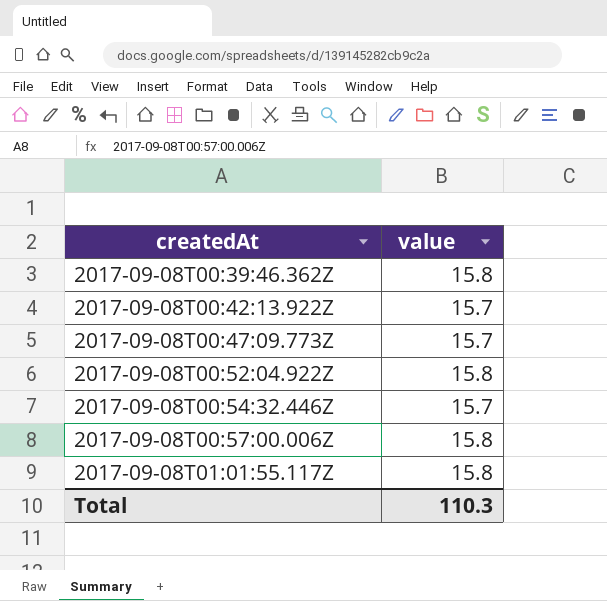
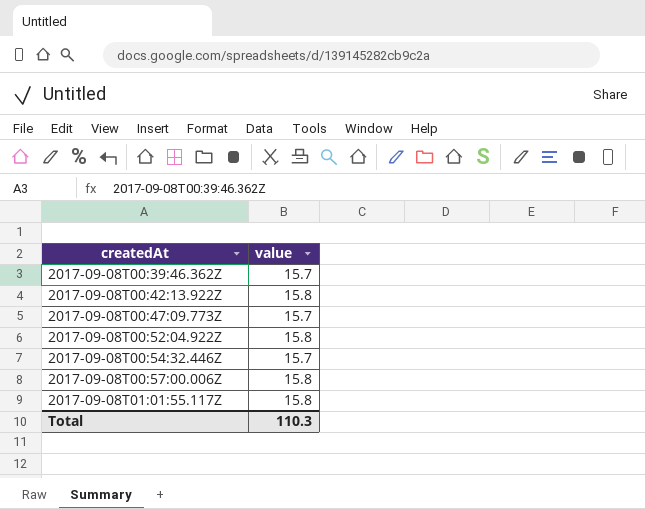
2017-09-08T00:39:46.362Z | value: 15.8 -> 15.7
2017-09-08T00:42:13.922Z | value: 15.7 -> 15.8

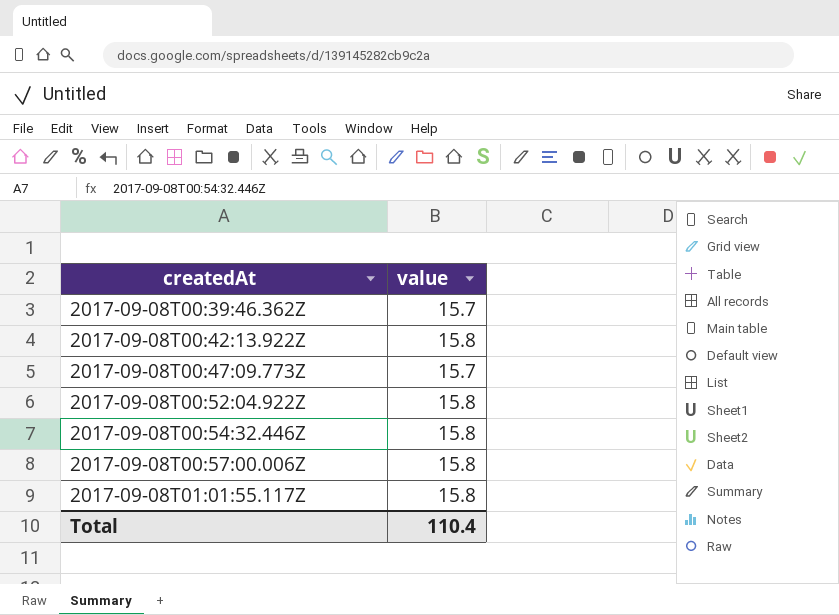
2017-09-08T00:54:32.446Z | value: 15.7 -> 15.8
Total | value: 110.3 -> 110.4

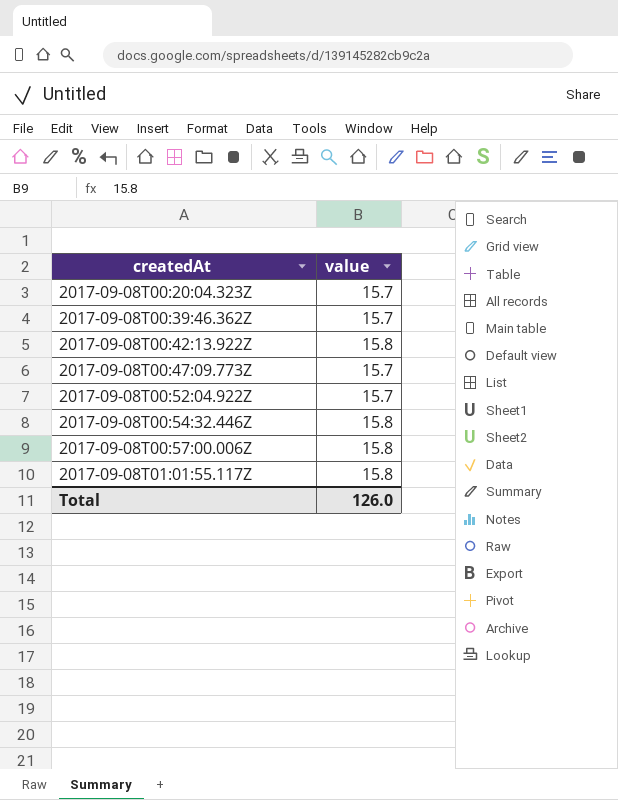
row 2017-09-08T00:20:04.323Z: none -> 15.7
2017-09-08T00:52:04.922Z | value: 15.8 -> 15.7
Total | value: 110.4 -> 126.0

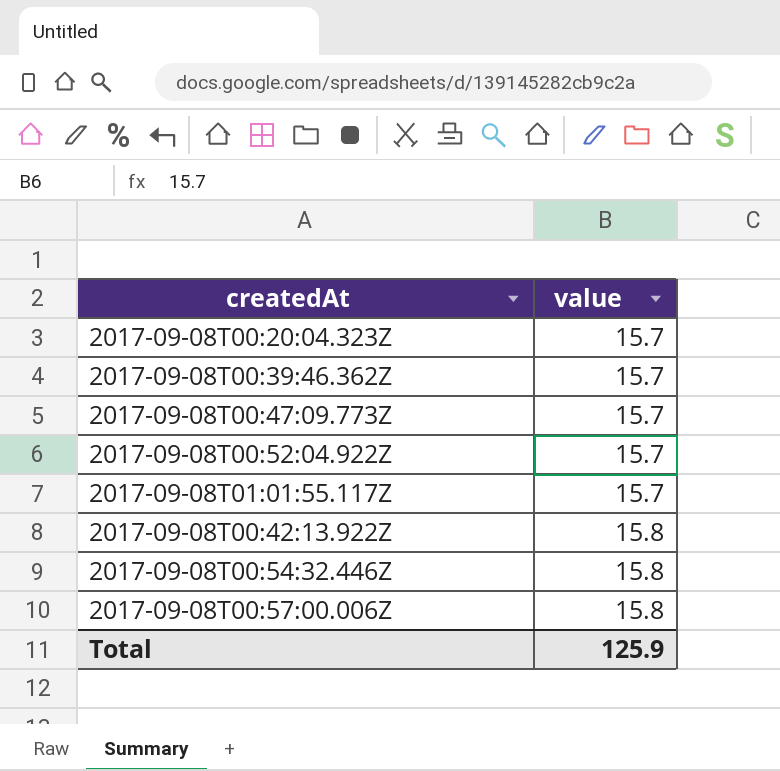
row order: createdAt ascending -> value ascending
2017-09-08T01:01:55.117Z | value: 15.8 -> 15.7
Total | value: 126.0 -> 125.9

